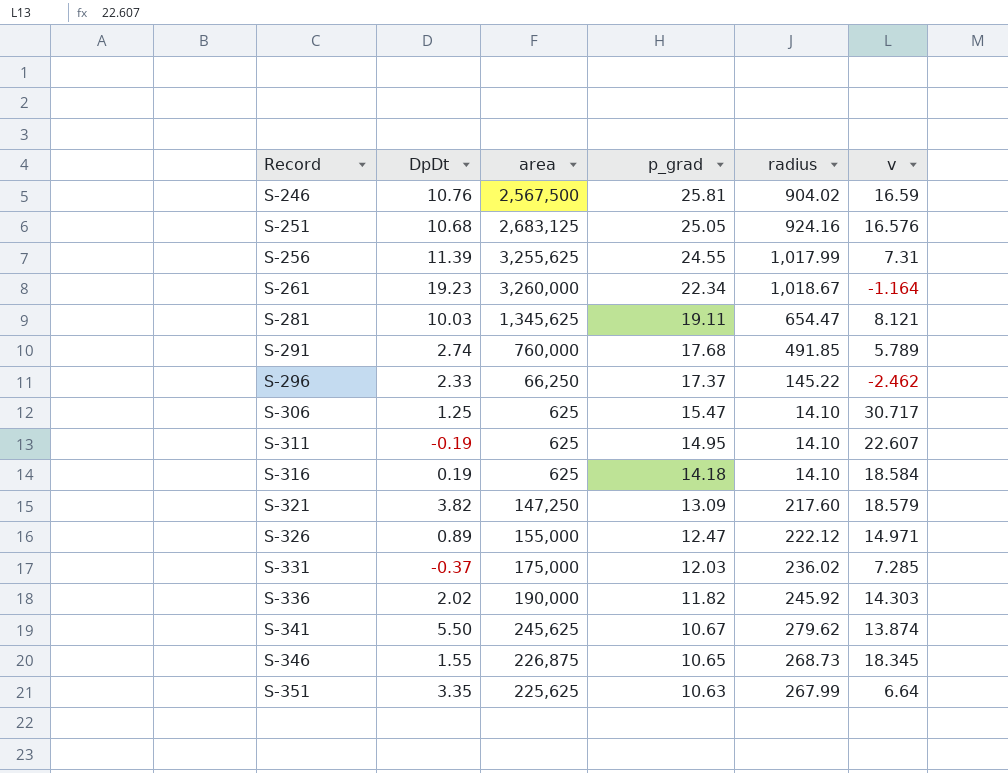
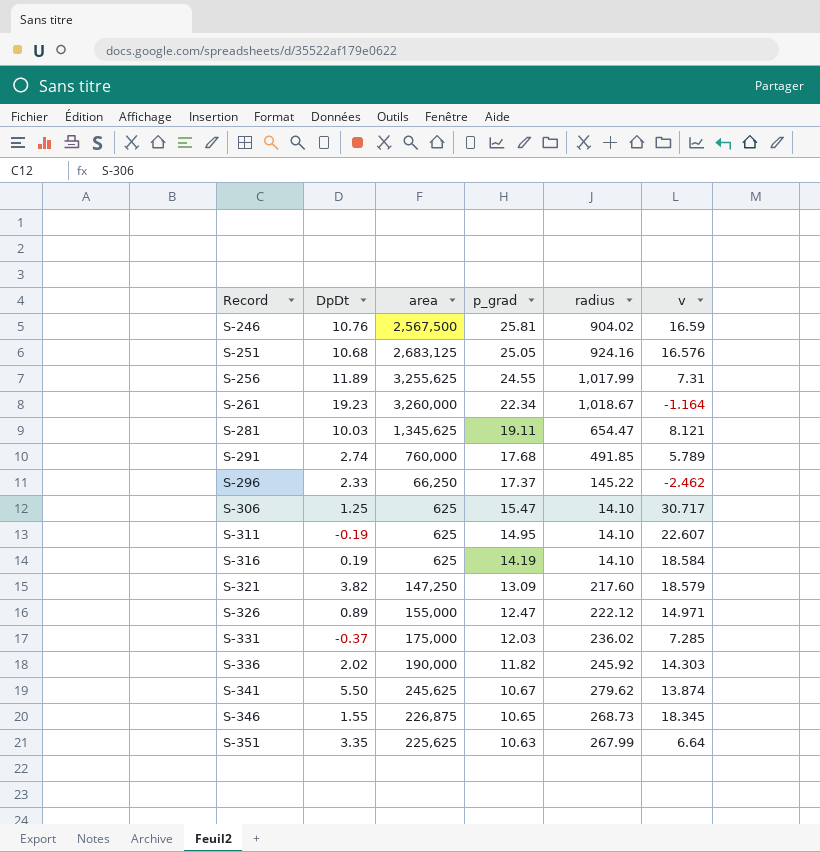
S-256 | DpDt: 11.39 -> 11.89
S-316 | p_grad: 14.18 -> 14.19

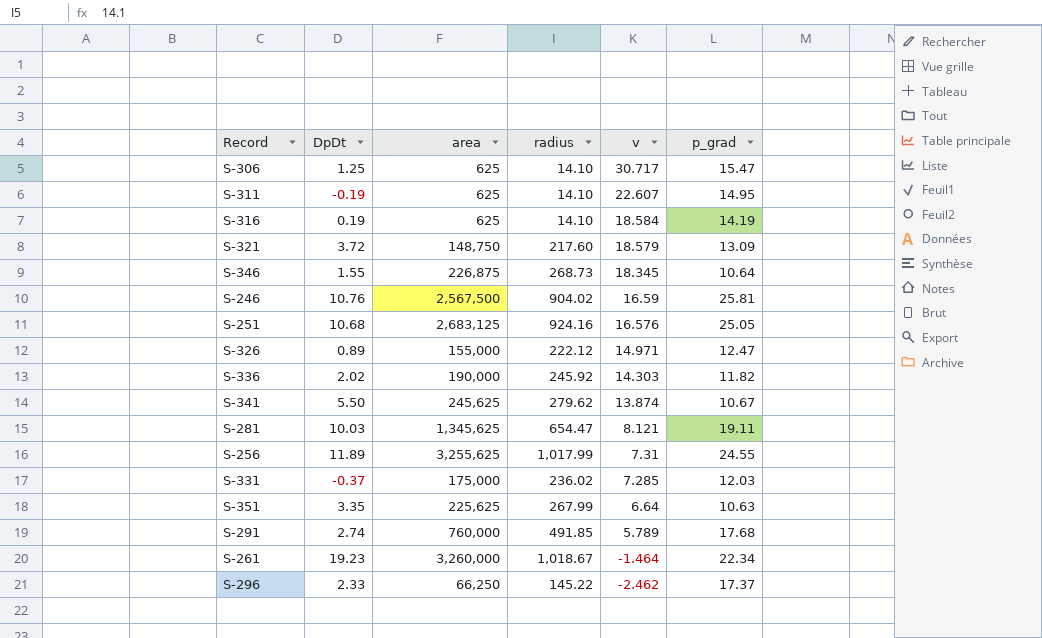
row order: Record ascending -> v descending
column p_grad | position: 4 -> 6
S-321 | DpDt: 3.82 -> 3.72
S-321 | area: 147,250 -> 148,750
S-346 | p_grad: 10.65 -> 10.64
S-261 | v: -1.164 -> -1.464

